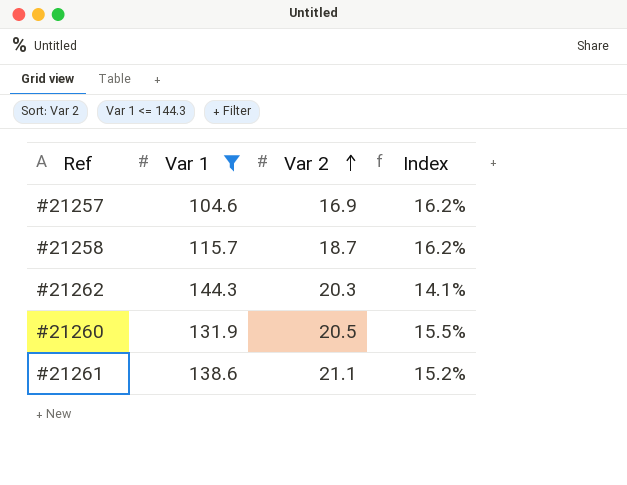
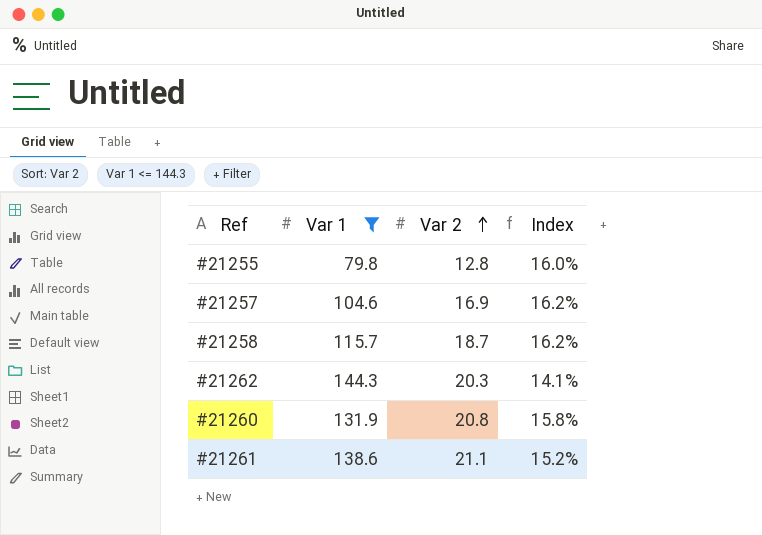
row #21255: none -> 79.8 | 12.8 | 16.0%
#21260 | Var 2: 20.5 -> 20.8
#21260 | Index: 15.5% -> 15.8%

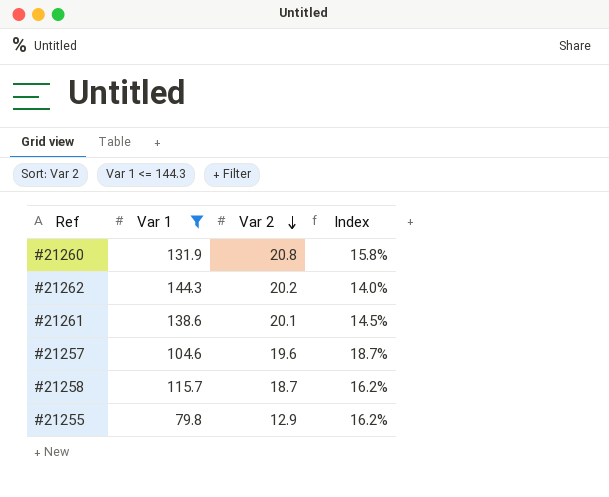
row order: Var 2 ascending -> Var 2 descending
#21262 | Var 2: 20.3 -> 20.2
#21262 | Index: 14.1% -> 14.0%
#21261 | Var 2: 21.1 -> 20.1
#21261 | Index: 15.2% -> 14.5%
#21257 | Var 2: 16.9 -> 19.6
#21257 | Index: 16.2% -> 18.7%
#21255 | Var 2: 12.8 -> 12.9
#21255 | Index: 16.0% -> 16.2%

